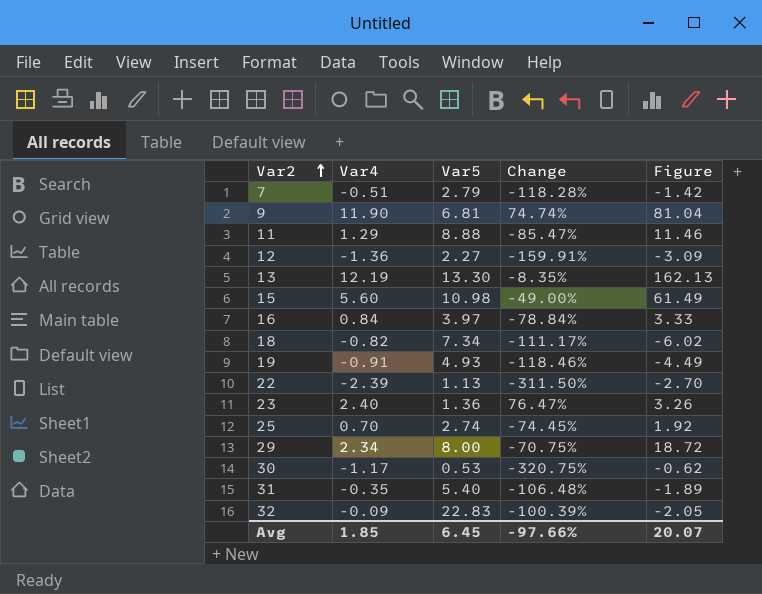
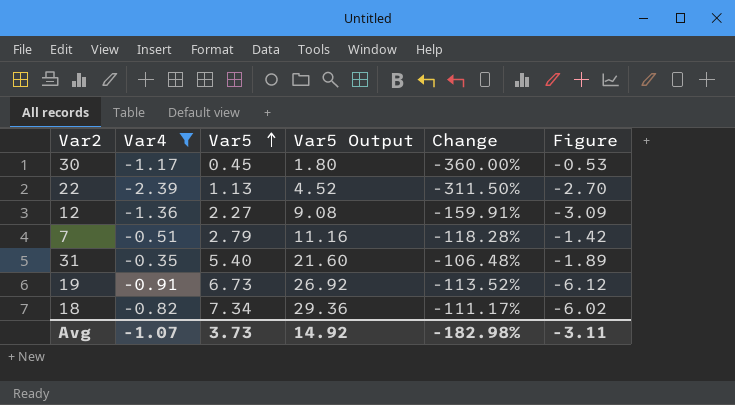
filter: none -> Var4 <= -0.35
row order: Var2 ascending -> Var5 ascending
column Var5 Output | formula: none -> [Var5] * 4
30 | Var5: 0.53 -> 0.45
30 | Change: -320.75% -> -360.00%
30 | Figure: -0.62 -> -0.53
19 | Var5: 4.93 -> 6.73
19 | Change: -118.46% -> -113.52%
19 | Figure: -4.49 -> -6.12
Avg | Var4: 1.85 -> -1.07
Avg | Var5: 6.45 -> 3.73
Avg | Change: -97.66% -> -182.98%
Avg | Figure: 20.07 -> -3.11

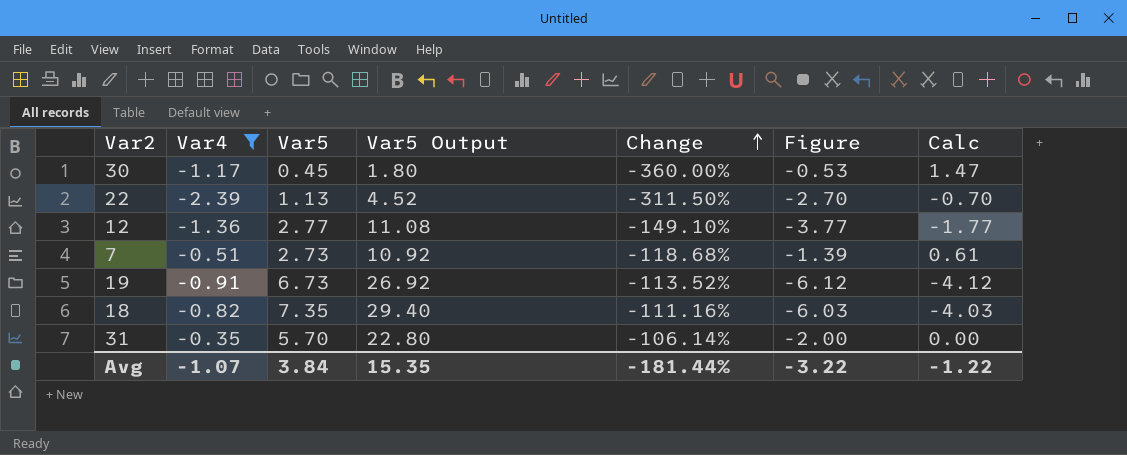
row order: Var5 ascending -> Change ascending
column Calc | formula: none -> [Figure] + 2
12 | Var5: 2.27 -> 2.77
12 | Var5 Output: 9.08 -> 11.08
12 | Change: -159.91% -> -149.10%
12 | Figure: -3.09 -> -3.77
7 | Var5: 2.79 -> 2.73
7 | Var5 Output: 11.16 -> 10.92
7 | Change: -118.28% -> -118.68%
7 | Figure: -1.42 -> -1.39
18 | Var5: 7.34 -> 7.35
18 | Var5 Output: 29.36 -> 29.40
18 | Change: -111.17% -> -111.16%
18 | Figure: -6.02 -> -6.03
31 | Var5: 5.40 -> 5.70
31 | Var5 Output: 21.60 -> 22.80
31 | Change: -106.48% -> -106.14%
31 | Figure: -1.89 -> -2.00
Avg | Var5: 3.73 -> 3.84
Avg | Var5 Output: 14.92 -> 15.35
Avg | Change: -182.98% -> -181.44%
Avg | Figure: -3.11 -> -3.22

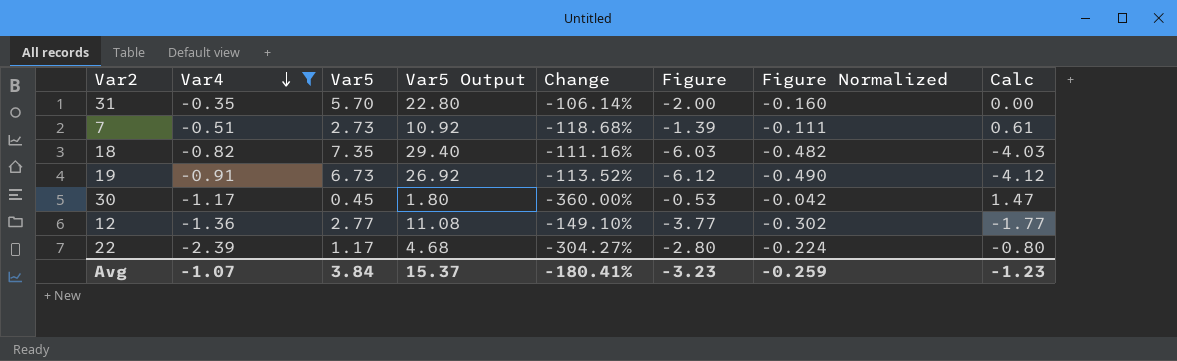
row order: Change ascending -> Var4 descending
column Figure Normalized | formula: none -> [Figure] * 0.08
22 | Var5: 1.13 -> 1.17
22 | Var5 Output: 4.52 -> 4.68
22 | Change: -311.50% -> -304.27%
22 | Figure: -2.70 -> -2.80
22 | Calc: -0.70 -> -0.80
Avg | Var5 Output: 15.35 -> 15.37
Avg | Change: -181.44% -> -180.41%
Avg | Figure: -3.22 -> -3.23
Avg | Calc: -1.22 -> -1.23

